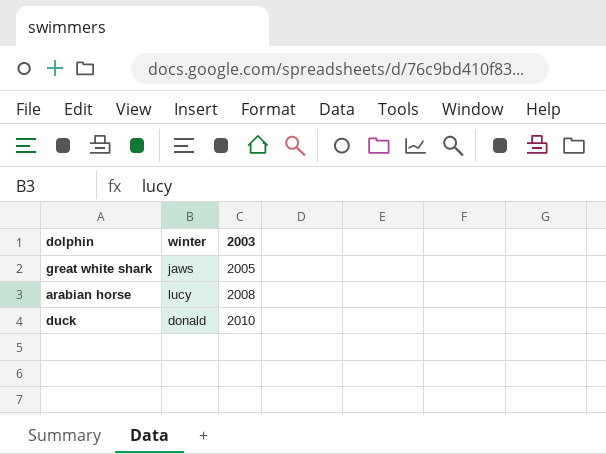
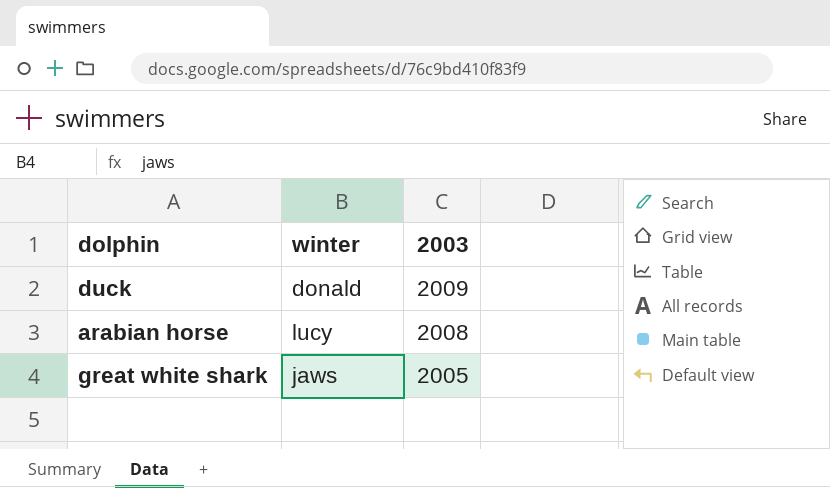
row order: 2003 ascending -> 2003 descending
duck | 2003: 2010 -> 2009

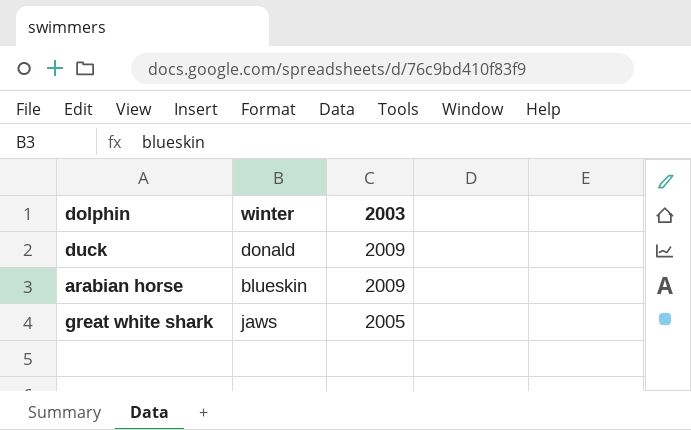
arabian horse | winter: lucy -> blueskin
arabian horse | 2003: 2008 -> 2009

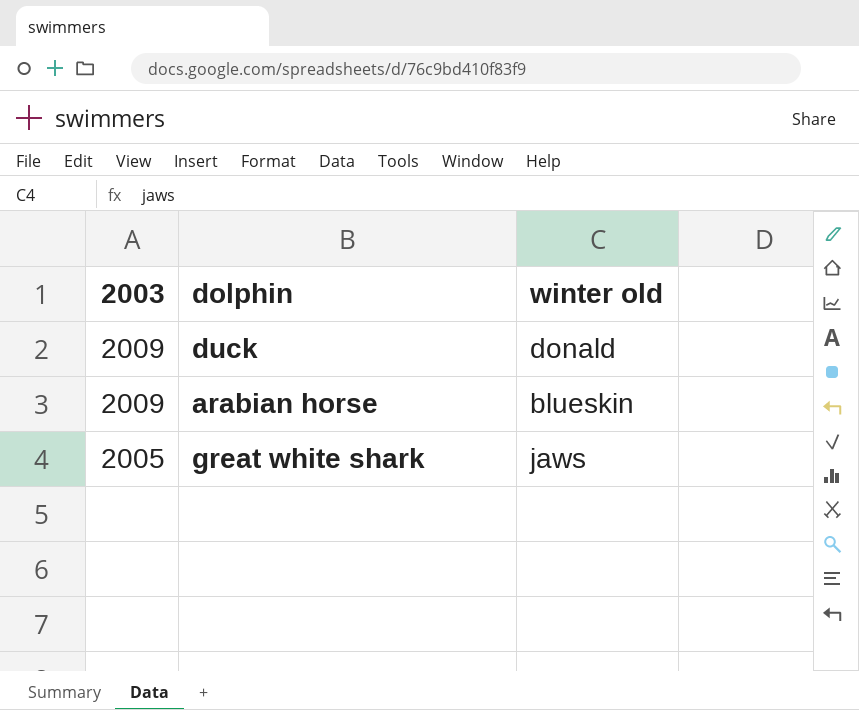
column 2003 | position: 3 -> 1
column name: winter -> winter old

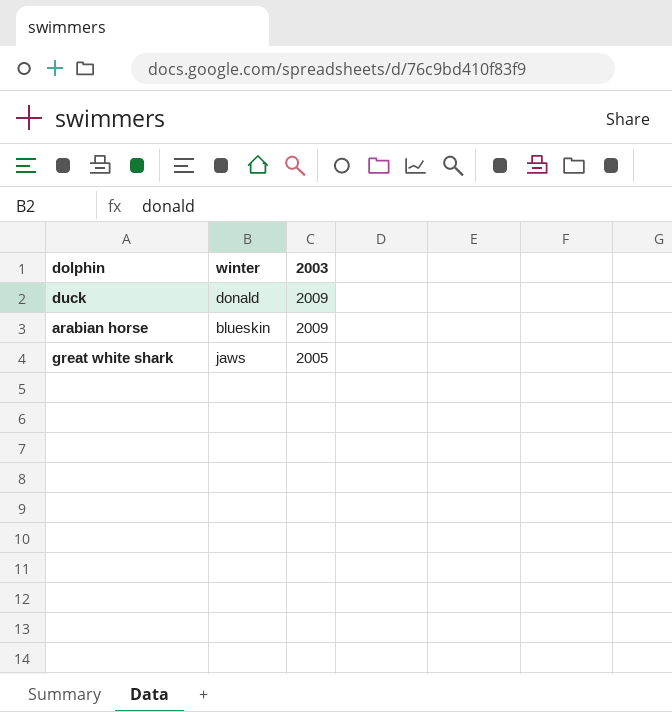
column name: winter old -> winter
column 2003 | position: 1 -> 3

